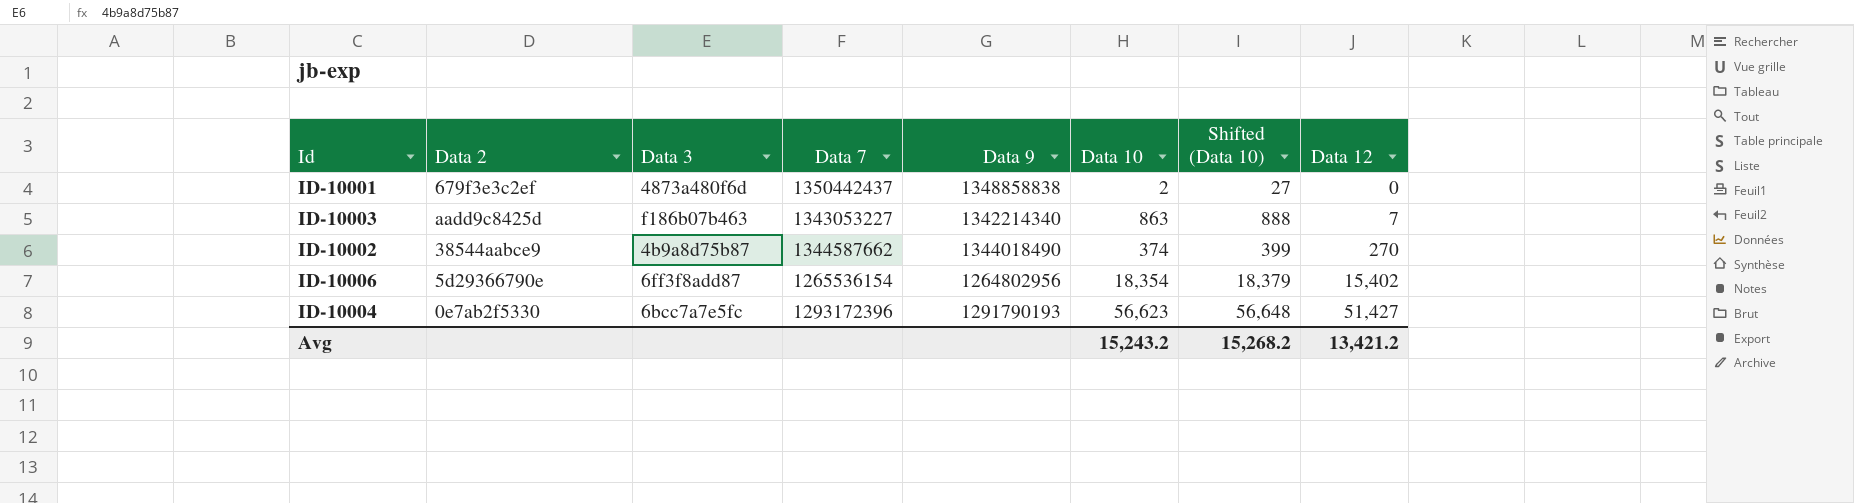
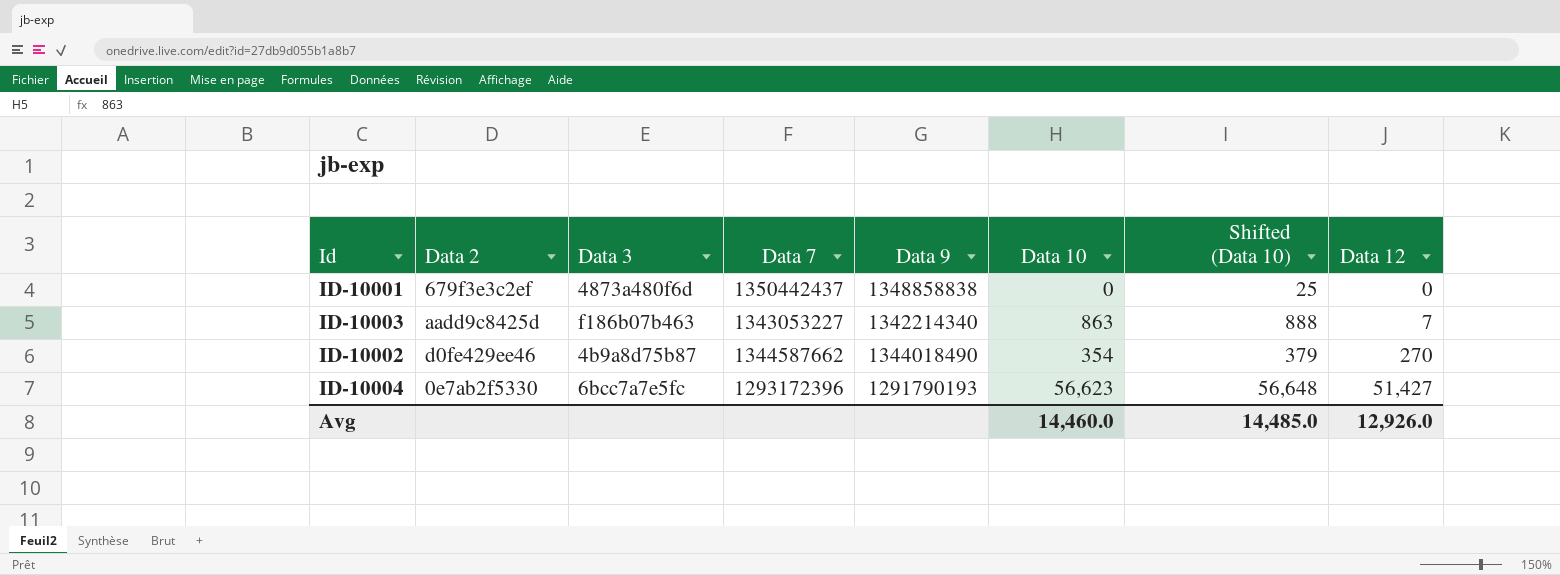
row ID-10006: 5d29366790e | 6ff3f8add87 | 1265536154 | 1264802956 | 18,354 | 18,379 | 15,402 -> none
ID-10001 | Data 10: 2 -> 0
ID-10001 | Shifted (Data 10): 27 -> 25
ID-10002 | Data 2: 38544aabce9 -> d0fe429ee46
ID-10002 | Data 10: 374 -> 354
ID-10002 | Shifted (Data 10): 399 -> 379
Avg | Data 10: 15,243.2 -> 14,460.0
Avg | Shifted (Data 10): 15,268.2 -> 14,485.0
Avg | Data 12: 13,421.2 -> 12,926.0

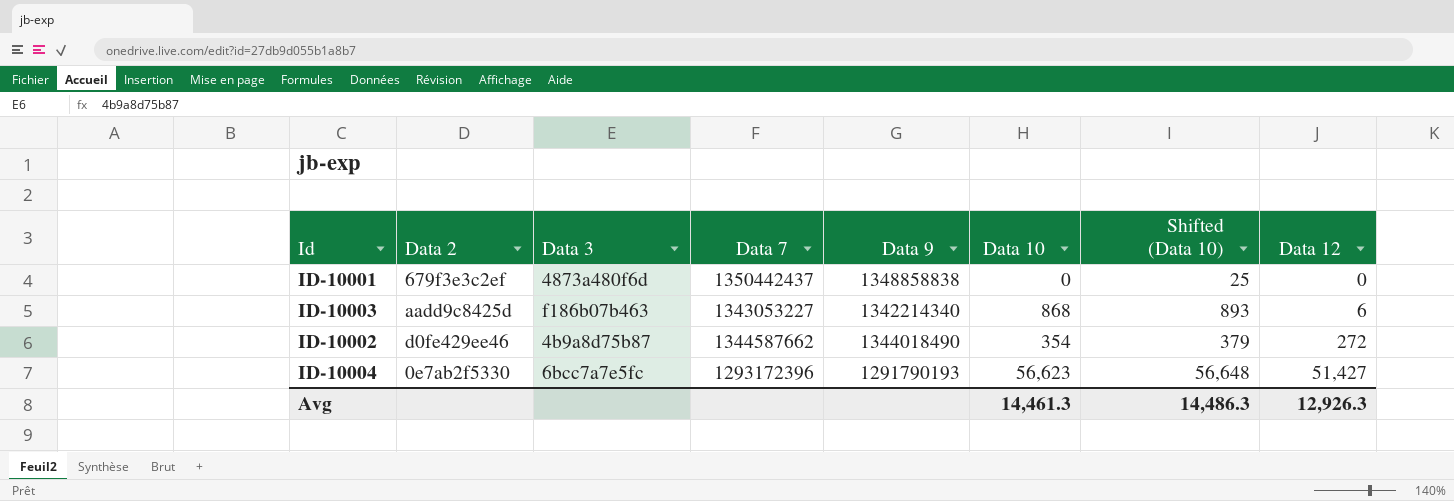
ID-10003 | Data 10: 863 -> 868
ID-10003 | Shifted (Data 10): 888 -> 893
ID-10003 | Data 12: 7 -> 6
ID-10002 | Data 12: 270 -> 272
Avg | Data 10: 14,460.0 -> 14,461.3
Avg | Shifted (Data 10): 14,485.0 -> 14,486.3
Avg | Data 12: 12,926.0 -> 12,926.3

